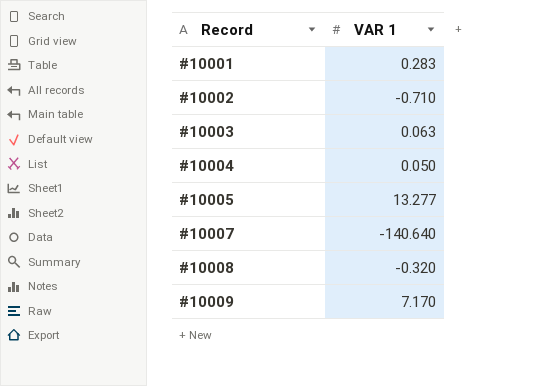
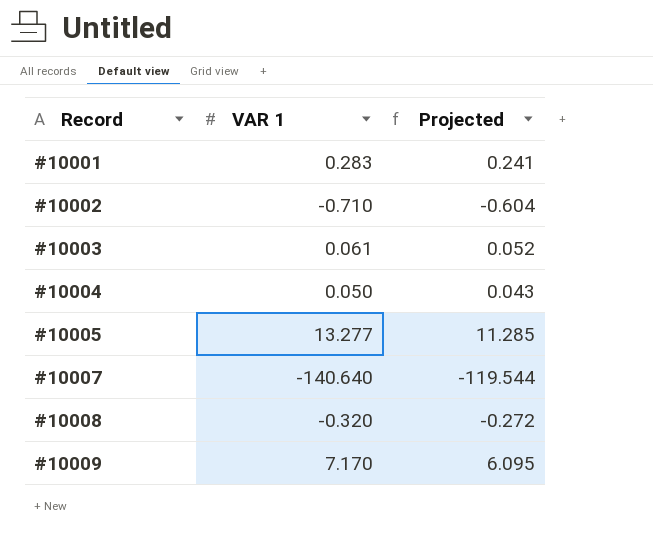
column Projected | formula: none -> [VAR 1] * 0.85
#10003 | VAR 1: 0.063 -> 0.061

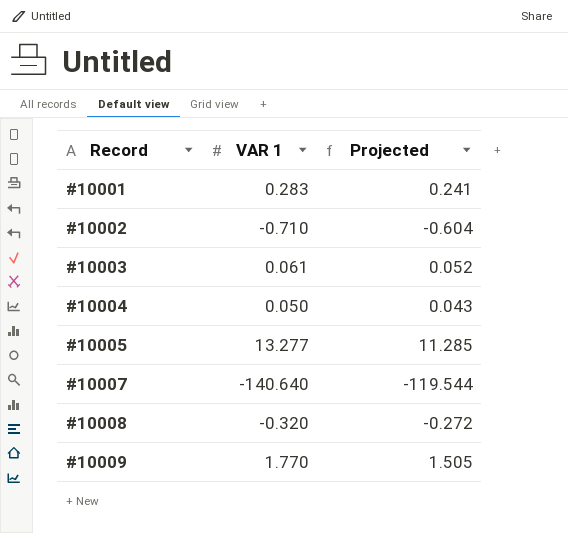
#10009 | VAR 1: 7.170 -> 1.770
#10009 | Projected: 6.095 -> 1.505

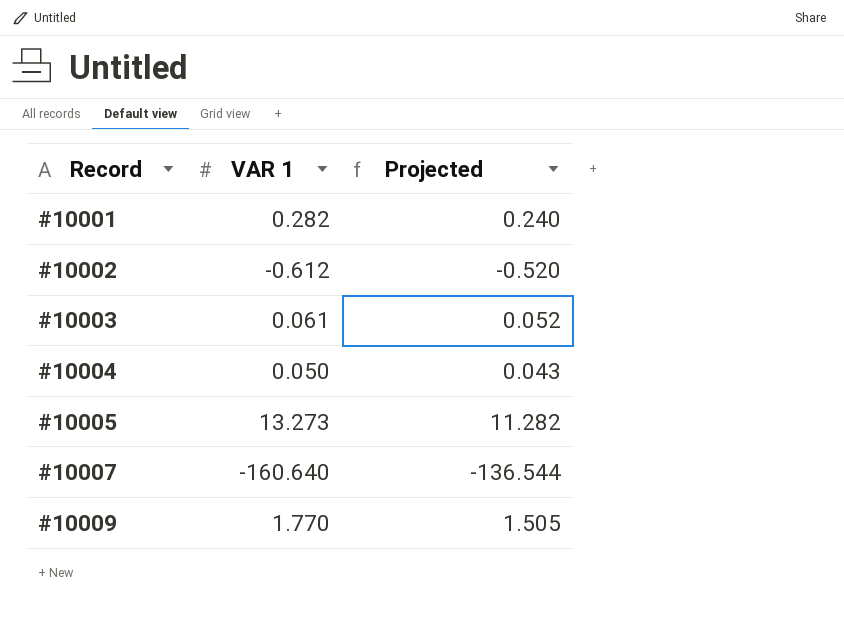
row #10008: -0.320 | -0.272 -> none
#10001 | VAR 1: 0.283 -> 0.282
#10001 | Projected: 0.241 -> 0.240
#10002 | VAR 1: -0.710 -> -0.612
#10002 | Projected: -0.604 -> -0.520
#10005 | VAR 1: 13.277 -> 13.273
#10005 | Projected: 11.285 -> 11.282
#10007 | VAR 1: -140.640 -> -160.640
#10007 | Projected: -119.544 -> -136.544

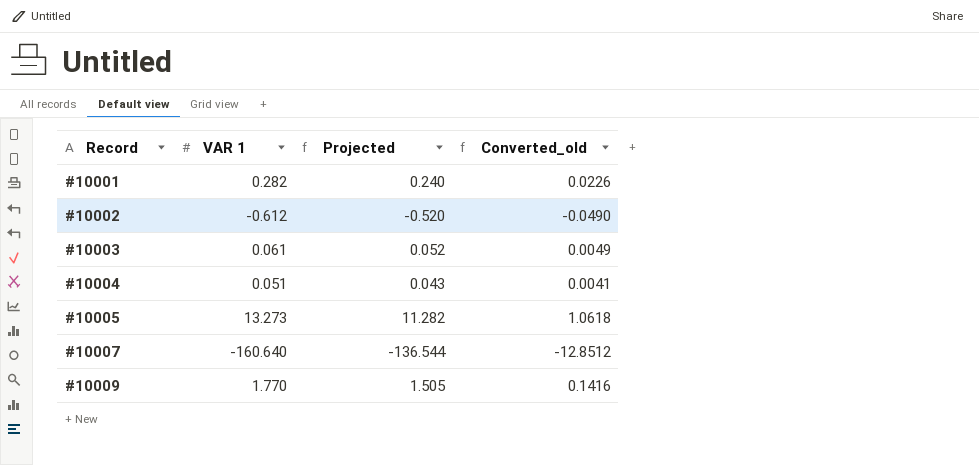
column Converted_old | formula: none -> [VAR 1] * 0.08
#10004 | VAR 1: 0.050 -> 0.051

